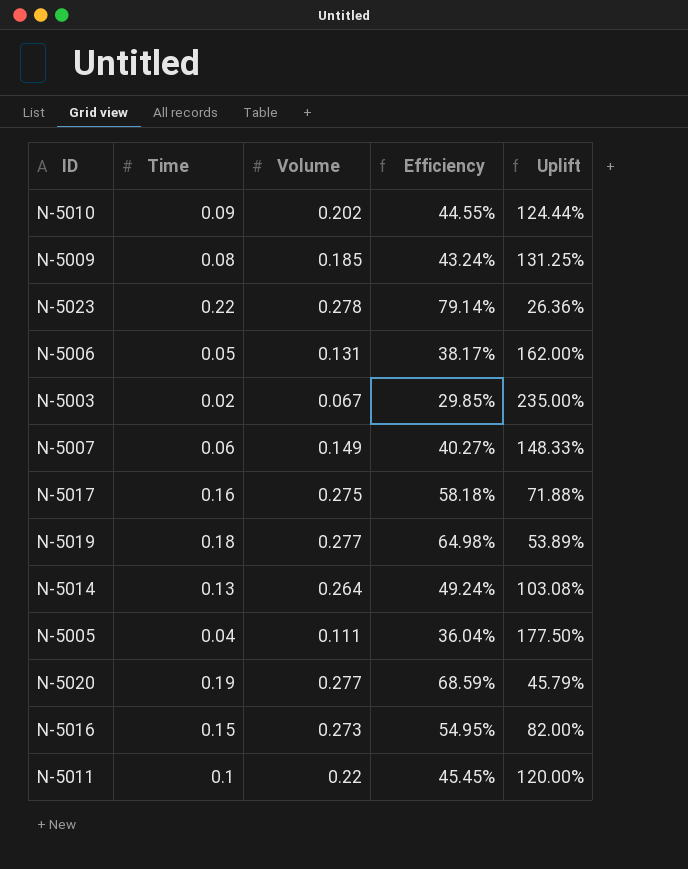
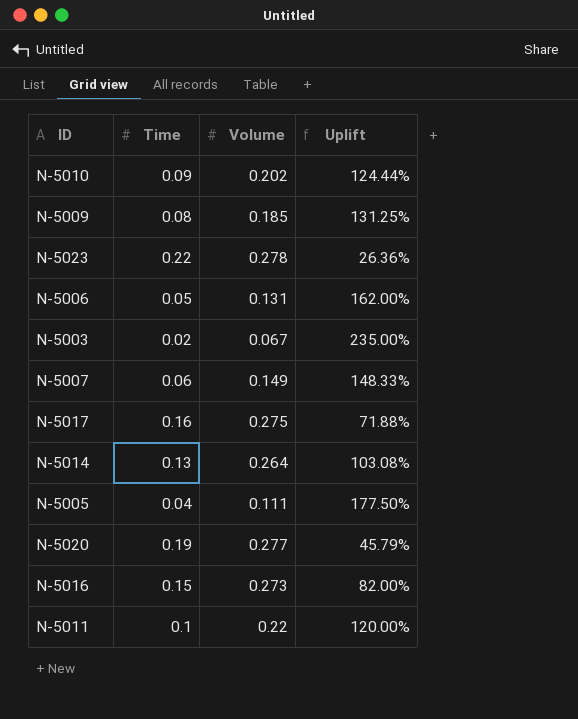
column Efficiency | formula: [Time] / [Volume] -> none
row N-5019: 0.18 | 0.277 | 64.98% | 53.89% -> none

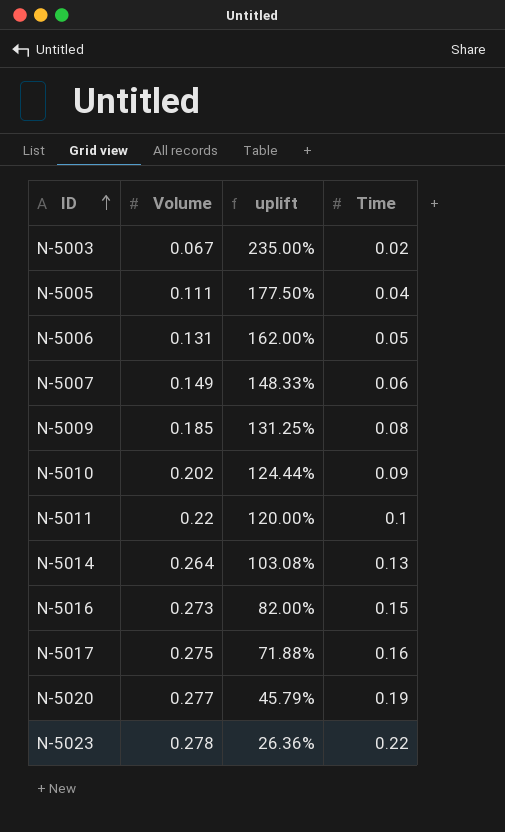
row order: none -> ID ascending
column name: Uplift -> uplift
column Time | position: 2 -> 4

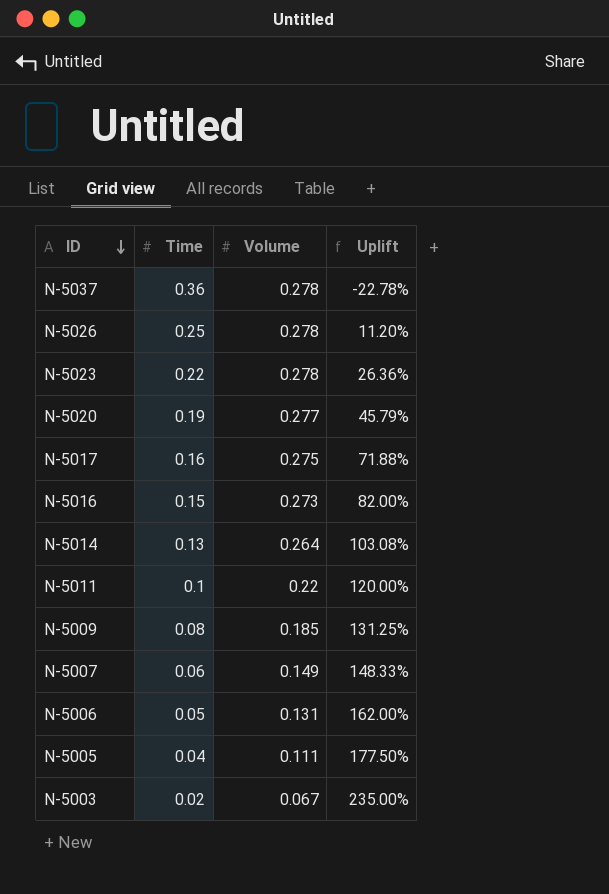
row order: ID ascending -> ID descending
column Time | position: 4 -> 2
column name: uplift -> Uplift
row N-5010: 0.202 | 124.44% | 0.09 -> none
row N-5037: none -> 0.36 | 0.278 | -22.78%
row N-5026: none -> 0.25 | 0.278 | 11.20%

